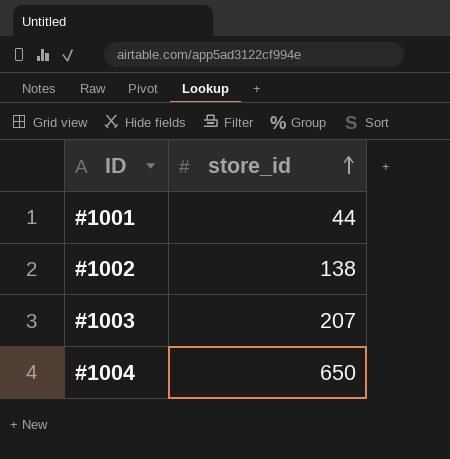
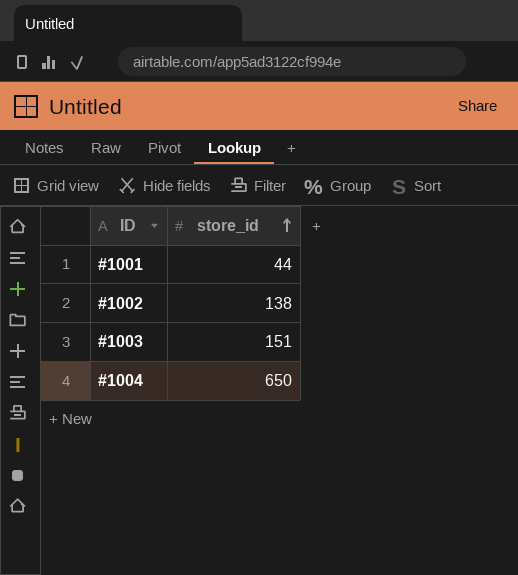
#1003 | store_id: 207 -> 151

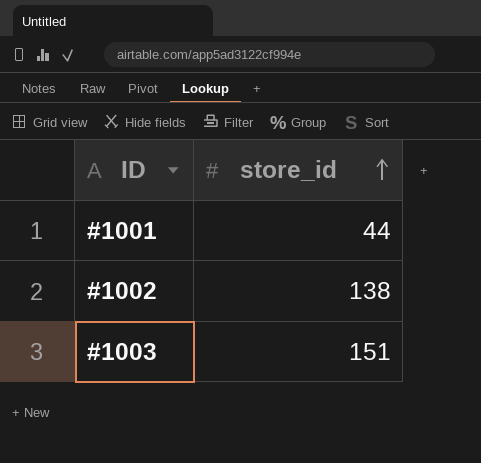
row #1004: 650 -> none

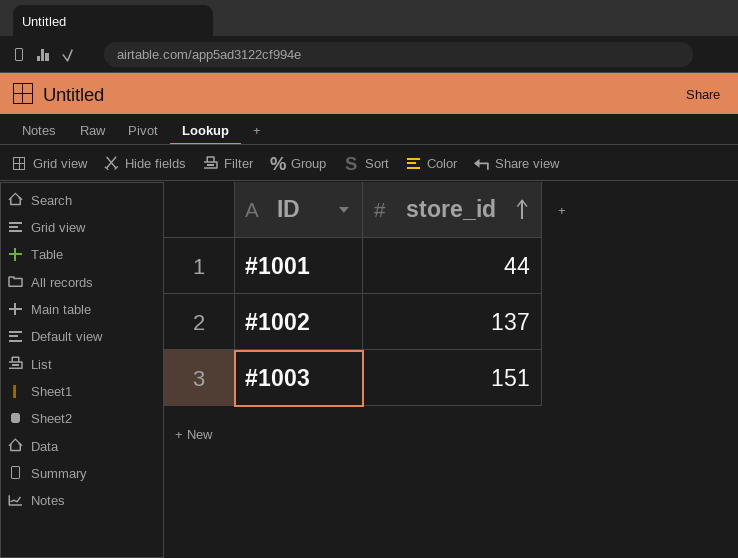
#1002 | store_id: 138 -> 137

